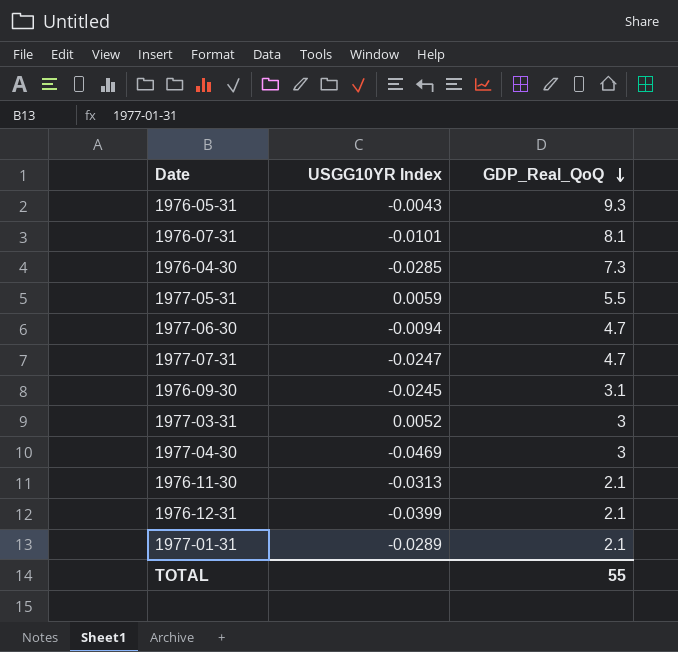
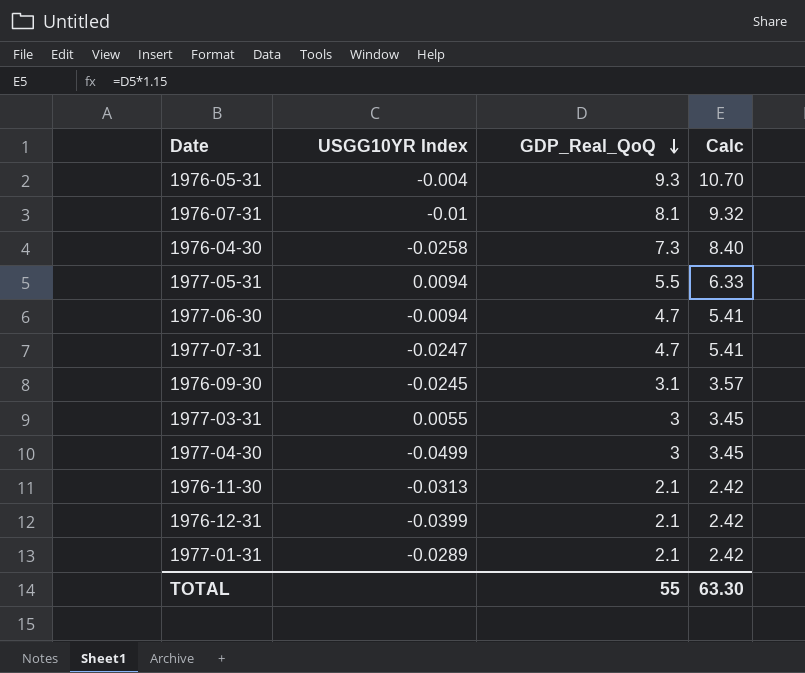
column Calc | formula: none -> [GDP_Real_QoQ] * 1.15
1976-05-31 | USGG10YR Index: -0.0043 -> -0.004
1976-07-31 | USGG10YR Index: -0.0101 -> -0.01
1976-04-30 | USGG10YR Index: -0.0285 -> -0.0258
1977-05-31 | USGG10YR Index: 0.0059 -> 0.0094
1977-03-31 | USGG10YR Index: 0.0052 -> 0.0055
1977-04-30 | USGG10YR Index: -0.0469 -> -0.0499

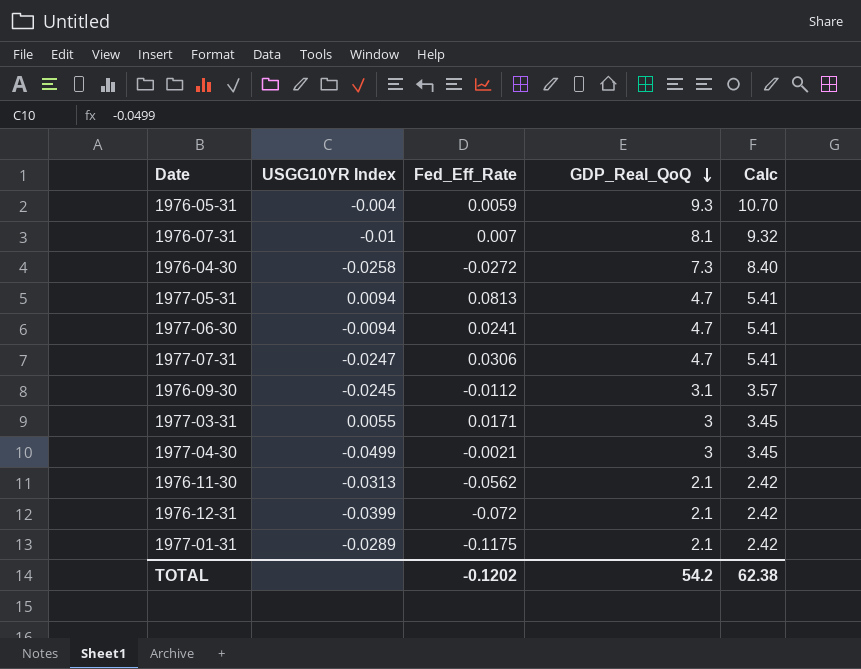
column Fed_Eff_Rate | position: none -> 3
1977-05-31 | GDP_Real_QoQ: 5.5 -> 4.7
1977-05-31 | Calc: 6.33 -> 5.41
TOTAL | GDP_Real_QoQ: 55 -> 54.2
TOTAL | Calc: 63.30 -> 62.38

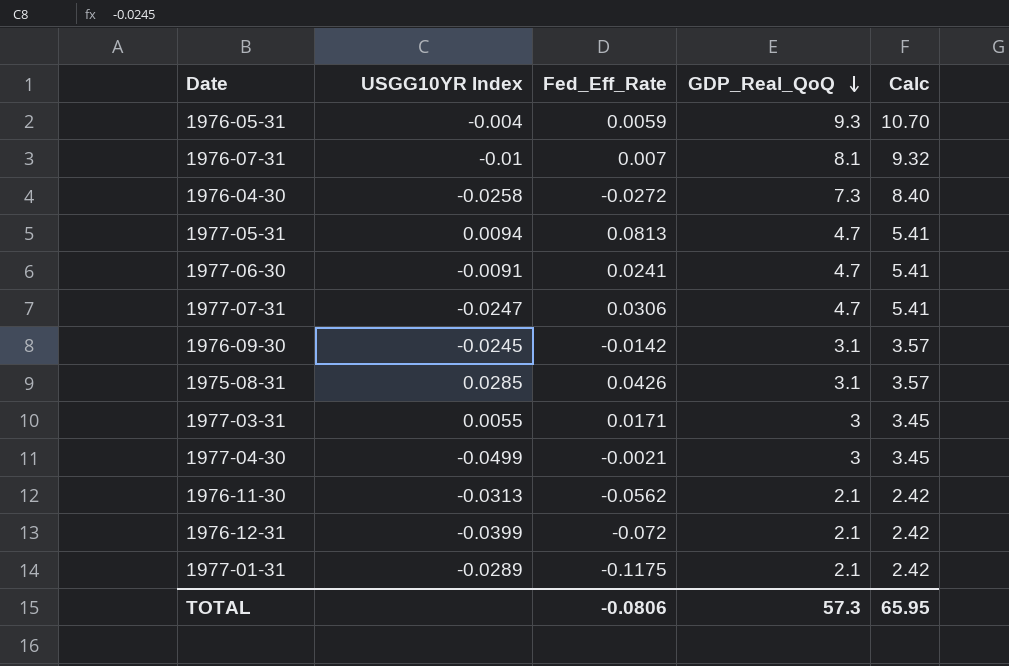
1977-06-30 | USGG10YR Index: -0.0094 -> -0.0091
1976-09-30 | Fed_Eff_Rate: -0.0112 -> -0.0142
row 1975-08-31: none -> 0.0285 | 0.0426 | 3.1 | 3.57
TOTAL | Fed_Eff_Rate: -0.1202 -> -0.0806
TOTAL | GDP_Real_QoQ: 54.2 -> 57.3
TOTAL | Calc: 62.38 -> 65.95

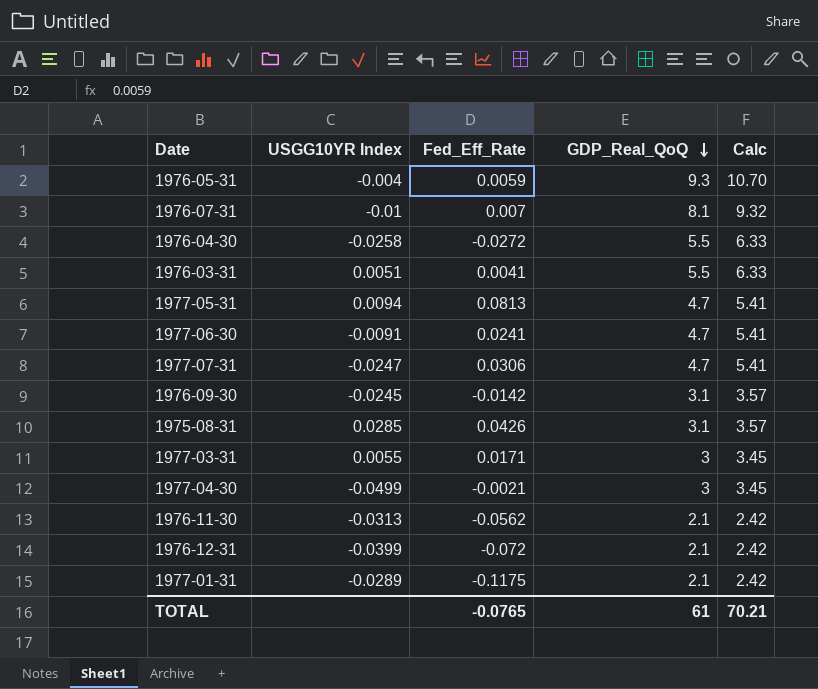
1976-04-30 | GDP_Real_QoQ: 7.3 -> 5.5
1976-04-30 | Calc: 8.40 -> 6.33
row 1976-03-31: none -> 0.0051 | 0.0041 | 5.5 | 6.33
TOTAL | Fed_Eff_Rate: -0.0806 -> -0.0765
TOTAL | GDP_Real_QoQ: 57.3 -> 61
TOTAL | Calc: 65.95 -> 70.21

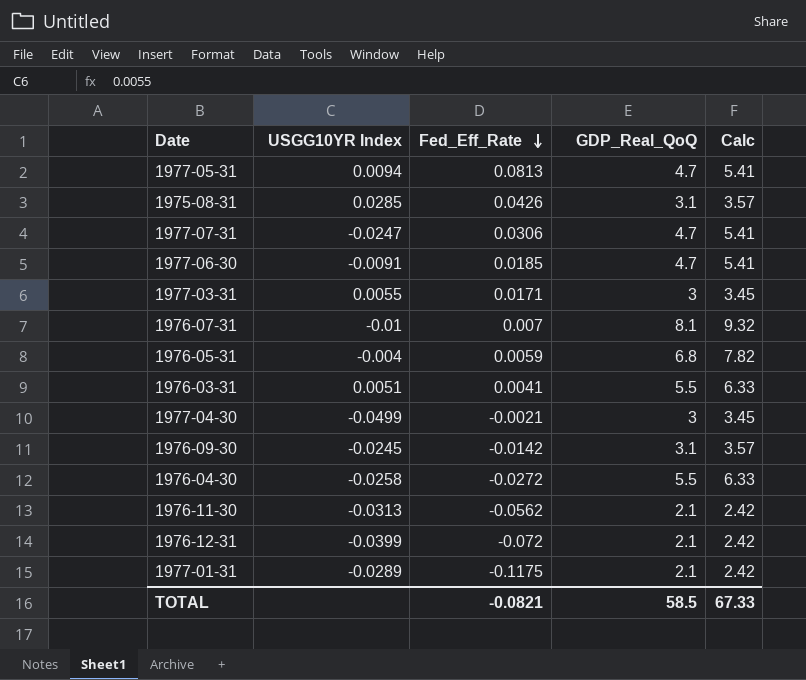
row order: GDP_Real_QoQ descending -> Fed_Eff_Rate descending
1977-06-30 | Fed_Eff_Rate: 0.0241 -> 0.0185
1976-05-31 | GDP_Real_QoQ: 9.3 -> 6.8
1976-05-31 | Calc: 10.70 -> 7.82
TOTAL | Fed_Eff_Rate: -0.0765 -> -0.0821
TOTAL | GDP_Real_QoQ: 61 -> 58.5
TOTAL | Calc: 70.21 -> 67.33

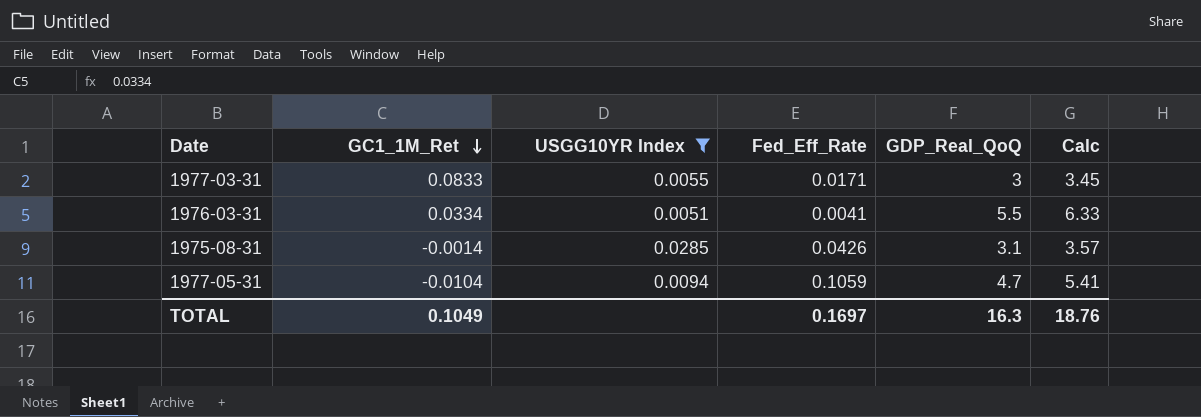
filter: none -> USGG10YR Index >= 0.0051
row order: Fed_Eff_Rate descending -> GC1_1M_Ret descending
column GC1_1M_Ret | position: none -> 2
1977-05-31 | Fed_Eff_Rate: 0.0813 -> 0.1059
TOTAL | Fed_Eff_Rate: -0.0821 -> 0.1697
TOTAL | GDP_Real_QoQ: 58.5 -> 16.3
TOTAL | Calc: 67.33 -> 18.76

